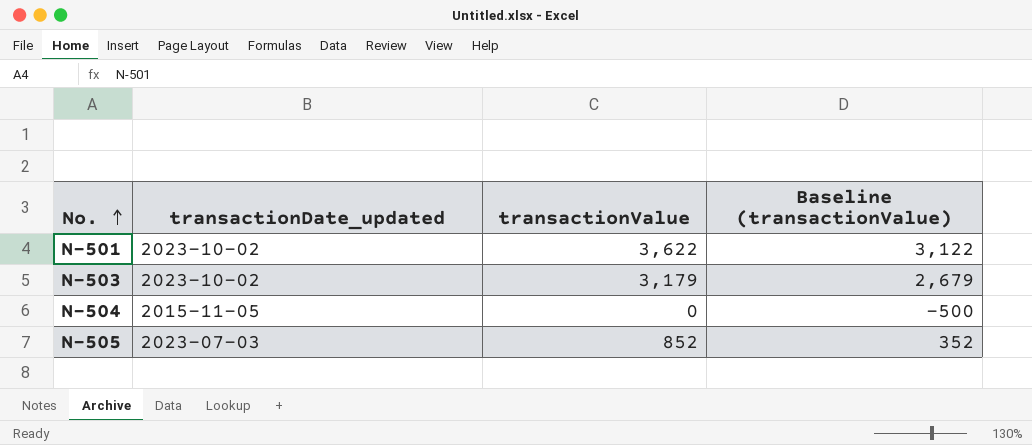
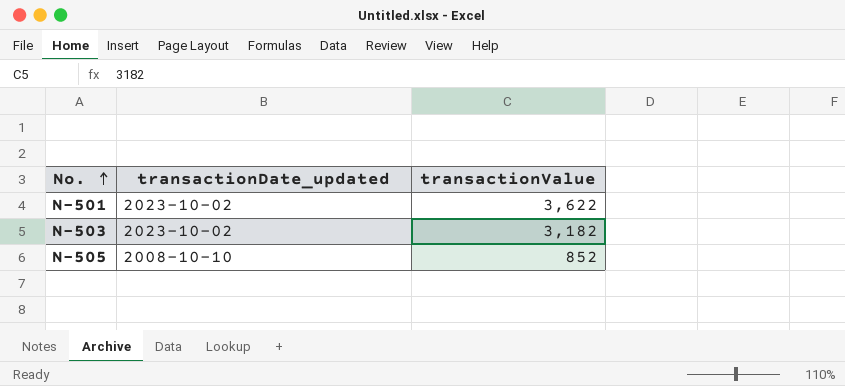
column Baseline (transactionValue) | formula: [transactionValue] - 500 -> none
row N-504: 2015-11-05 | 0 | -500 -> none
N-503 | transactionValue: 3,179 -> 3,182
N-505 | transactionDate_updated: 2023-07-03 -> 2008-10-10

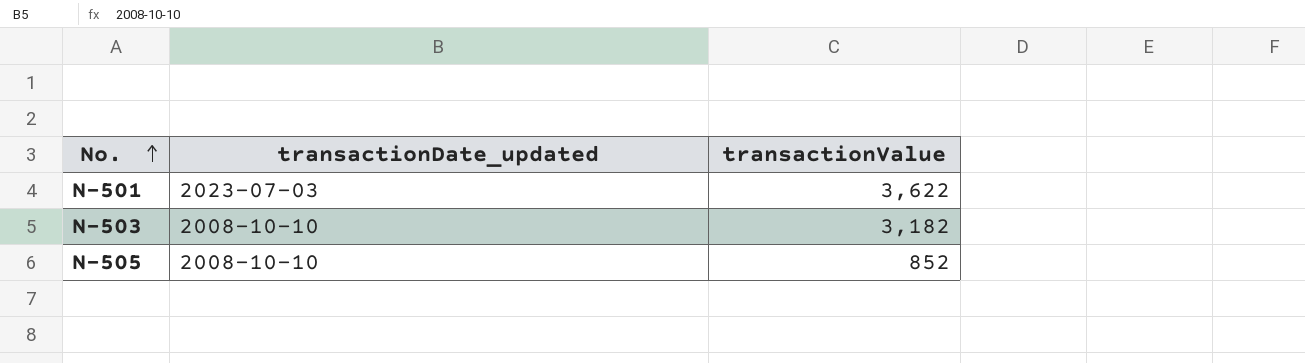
N-501 | transactionDate_updated: 2023-10-02 -> 2023-07-03
N-503 | transactionDate_updated: 2023-10-02 -> 2008-10-10

